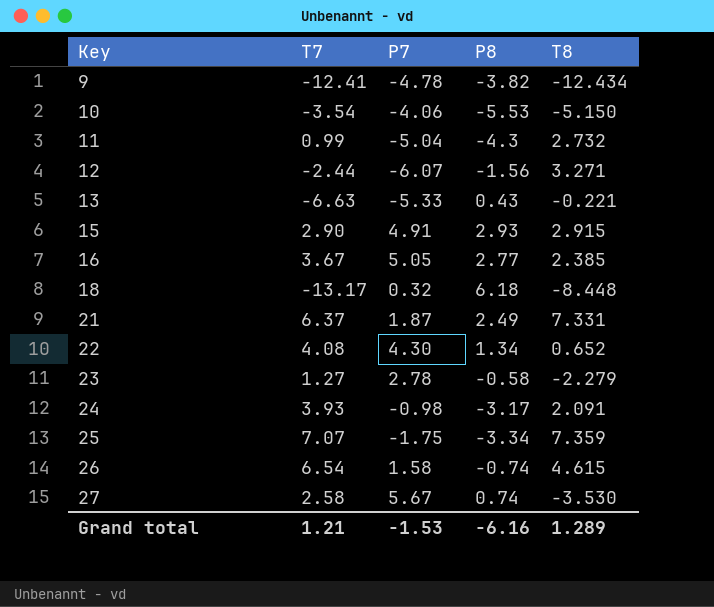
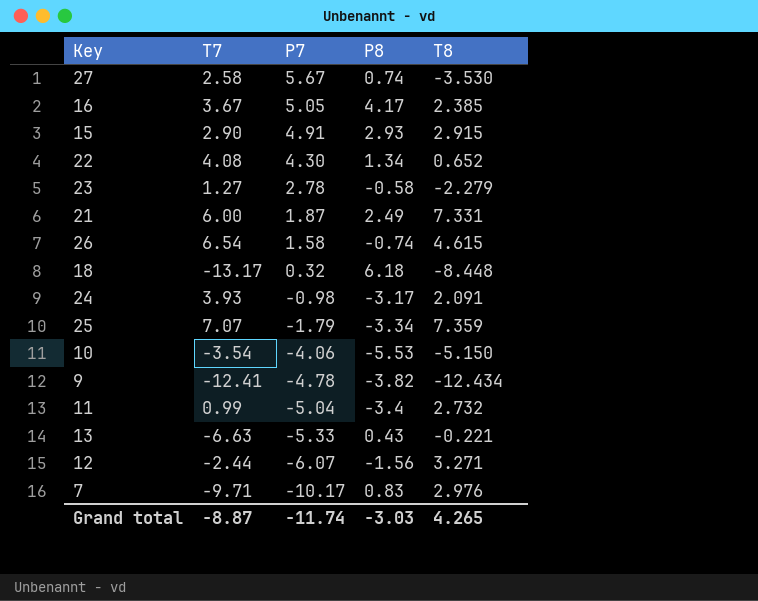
row order: Key ascending -> P7 descending
16 | P8: 2.77 -> 4.17
21 | T7: 6.37 -> 6.00
25 | P7: -1.75 -> -1.79
11 | P8: -4.3 -> -3.4
row 7: none -> -9.71 | -10.17 | 0.83 | 2.976
Grand total | T7: 1.21 -> -8.87
Grand total | P7: -1.53 -> -11.74
Grand total | P8: -6.16 -> -3.03
Grand total | T8: 1.289 -> 4.265

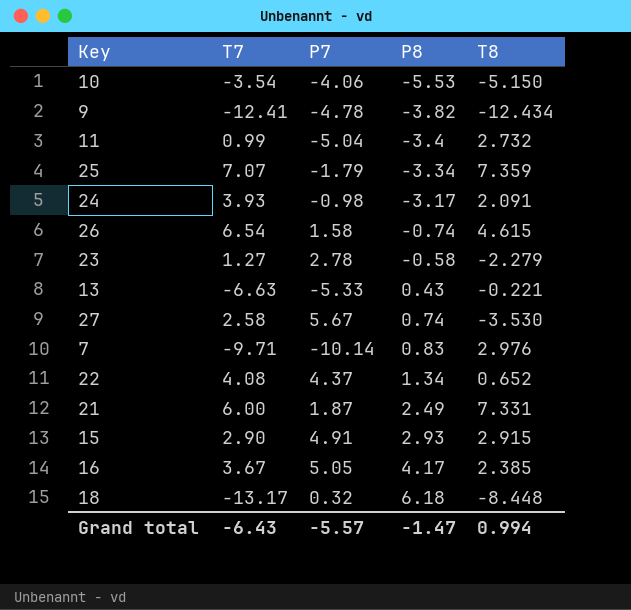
row order: P7 descending -> P8 ascending
row 12: -2.44 | -6.07 | -1.56 | 3.271 -> none
7 | P7: -10.17 -> -10.14
22 | P7: 4.30 -> 4.37
Grand total | T7: -8.87 -> -6.43
Grand total | P7: -11.74 -> -5.57
Grand total | P8: -3.03 -> -1.47
Grand total | T8: 4.265 -> 0.994

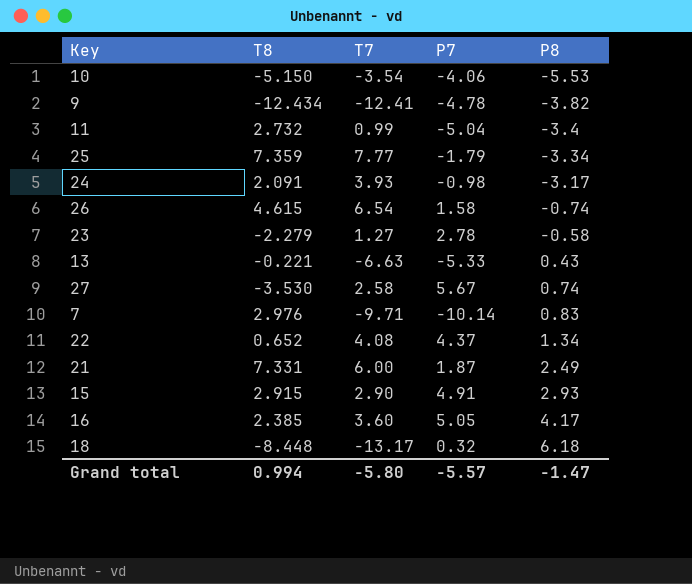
column T8 | position: 5 -> 2
25 | T7: 7.07 -> 7.77
16 | T7: 3.67 -> 3.60
Grand total | T7: -6.43 -> -5.80

